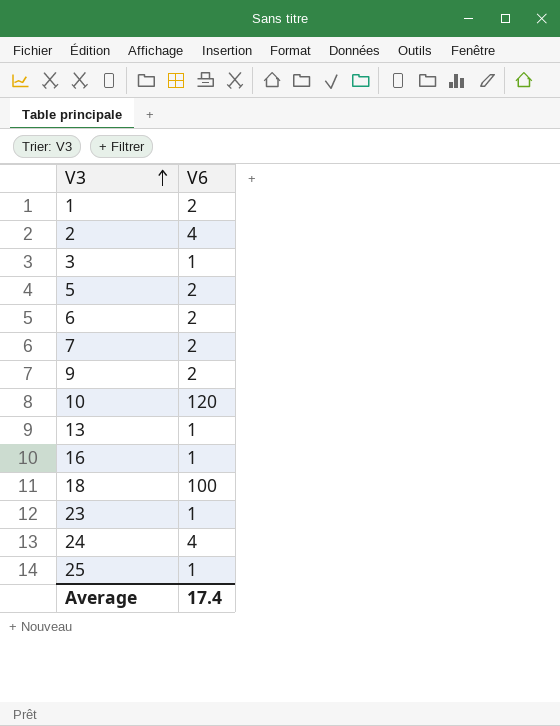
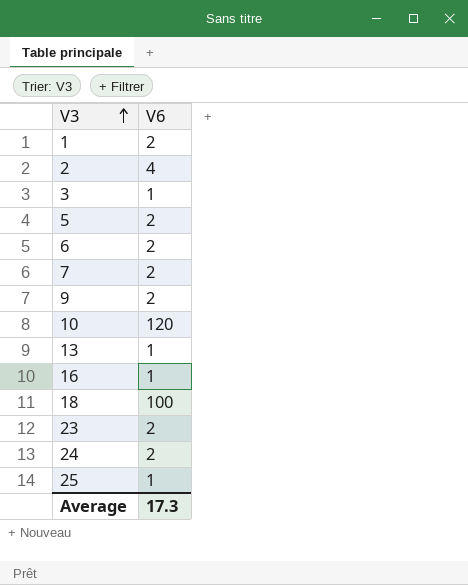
23 | V6: 1 -> 2
24 | V6: 4 -> 2
Average | V6: 17.4 -> 17.3

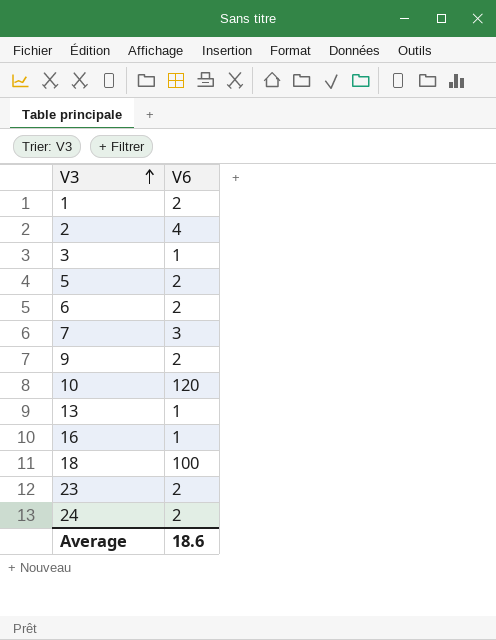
row 25: 1 -> none
7 | V6: 2 -> 3
Average | V6: 17.3 -> 18.6

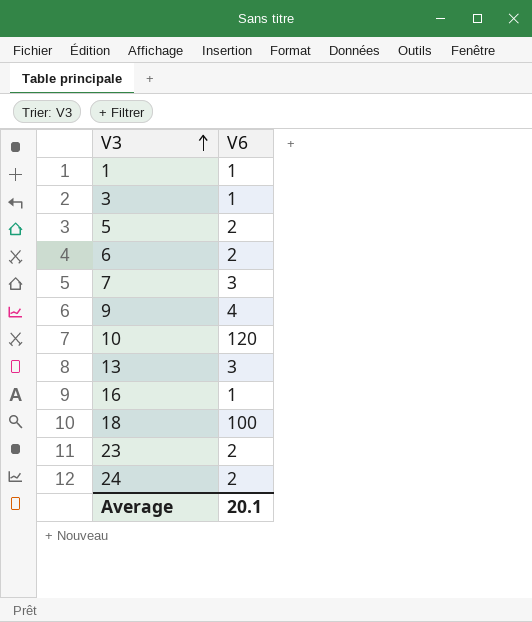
row 2: 4 -> none
1 | V6: 2 -> 1
9 | V6: 2 -> 4
13 | V6: 1 -> 3
Average | V6: 18.6 -> 20.1

